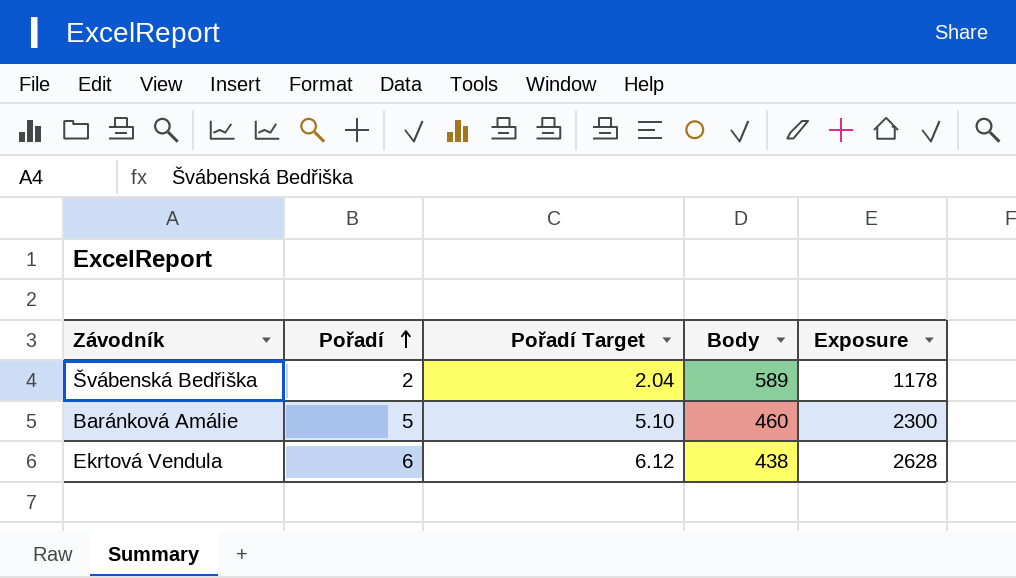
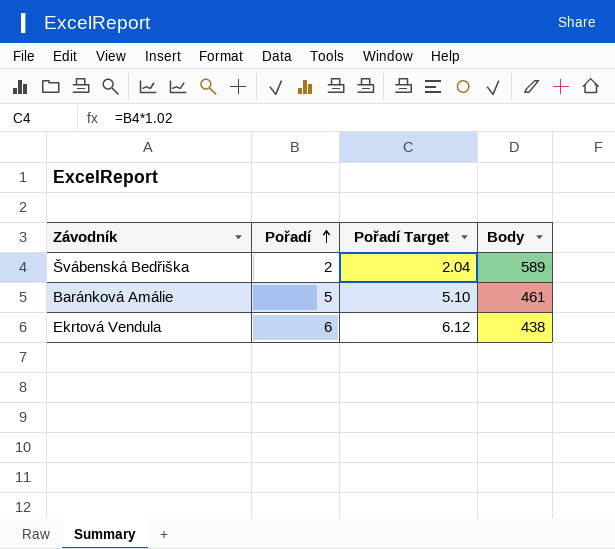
column Exposure | formula: [Pořadí] * [Body] -> none
Baránková Amálie | Body: 460 -> 461

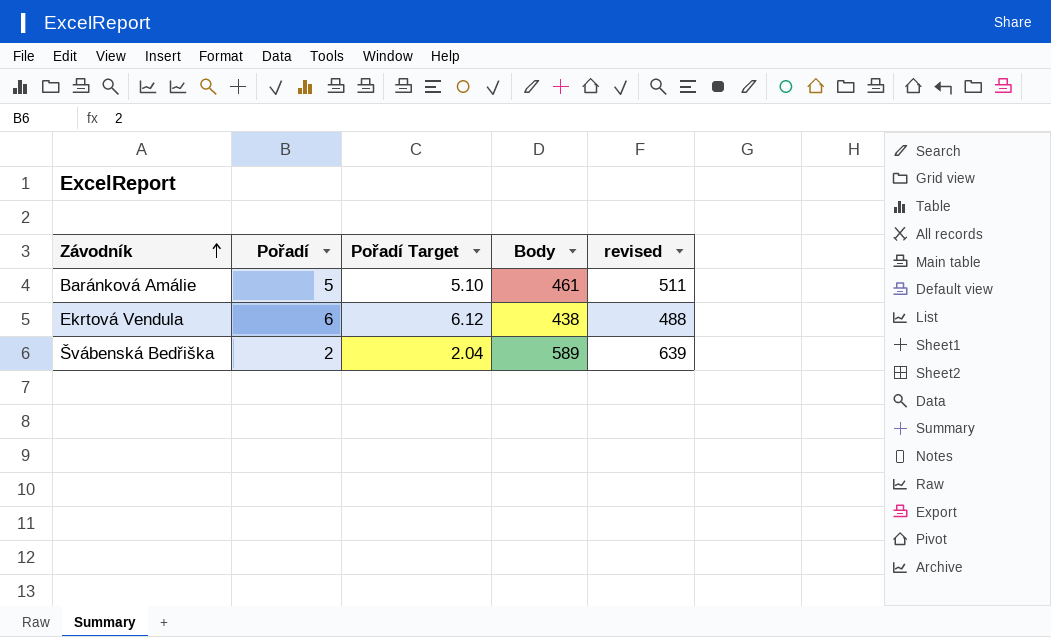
row order: Pořadí ascending -> Závodník ascending
column revised | formula: none -> [Body] + 50

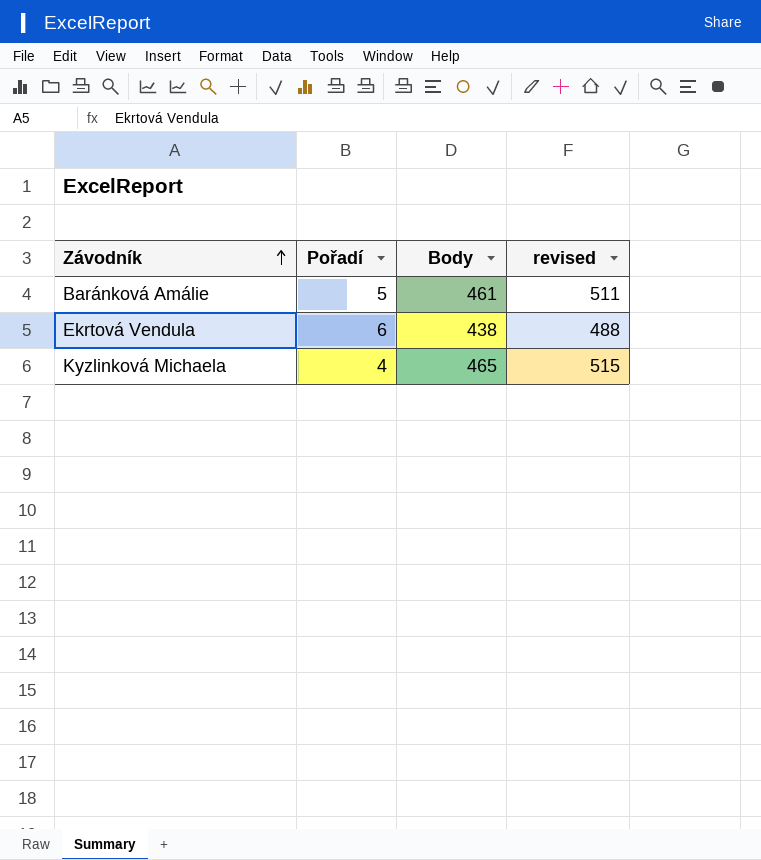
column Pořadí Target | formula: [Pořadí] * 1.02 -> none
row Švábenská Bedřiška: 2 | 2.04 | 589 | 639 -> none
row Kyzlinková Michaela: none -> 4 | 465 | 515

